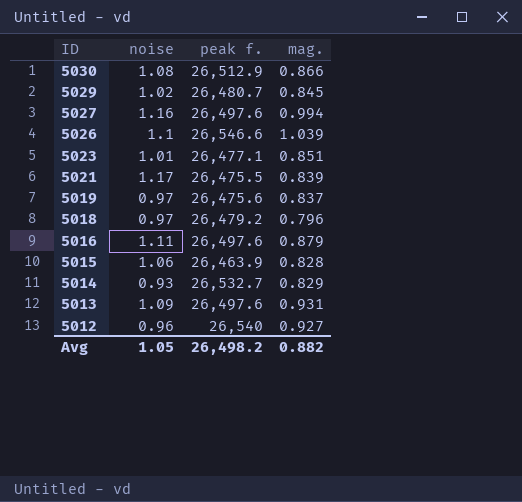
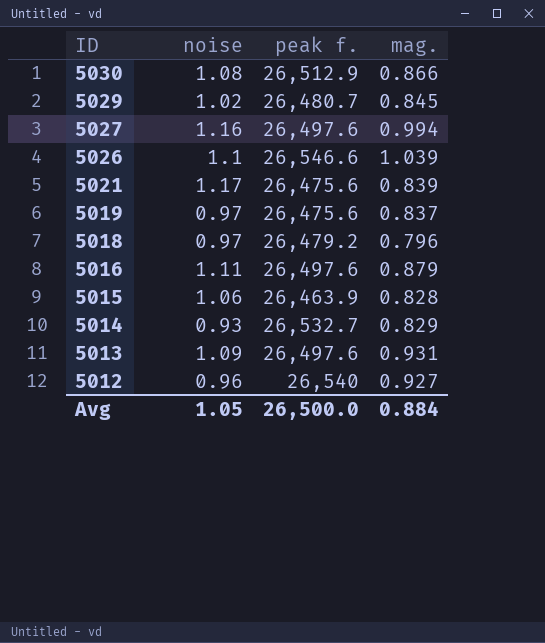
row 5023: 1.01 | 26,477.1 | 0.851 -> none
5021 | peak f.: 26,475.5 -> 26,475.6
Avg | peak f.: 26,498.2 -> 26,500.0
Avg | mag.: 0.882 -> 0.884

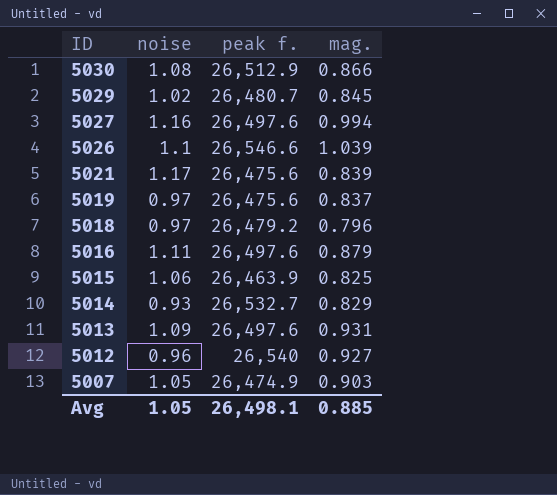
5015 | mag.: 0.828 -> 0.825
row 5007: none -> 1.05 | 26,474.9 | 0.903
Avg | peak f.: 26,500.0 -> 26,498.1
Avg | mag.: 0.884 -> 0.885

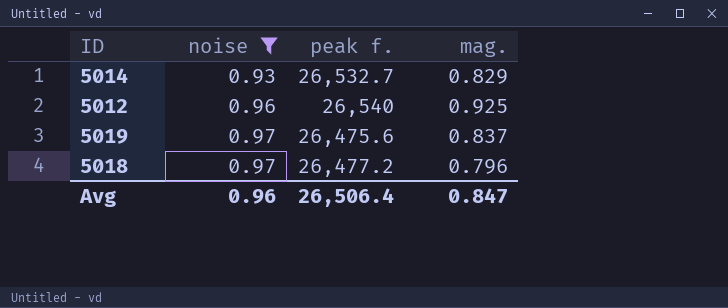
filter: none -> noise <= 0.97
row order: ID descending -> noise ascending
5012 | mag.: 0.927 -> 0.925
5018 | peak f.: 26,479.2 -> 26,477.2
Avg | noise: 1.05 -> 0.96
Avg | peak f.: 26,498.1 -> 26,506.4
Avg | mag.: 0.885 -> 0.847

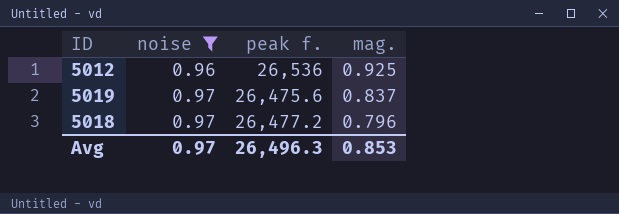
row 5014: 0.93 | 26,532.7 | 0.829 -> none
5012 | peak f.: 26,540 -> 26,536
Avg | noise: 0.96 -> 0.97
Avg | peak f.: 26,506.4 -> 26,496.3
Avg | mag.: 0.847 -> 0.853

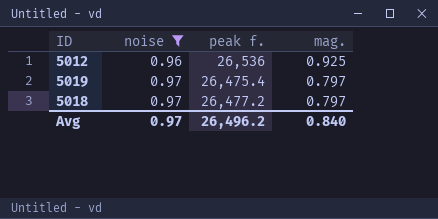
5019 | peak f.: 26,475.6 -> 26,475.4
5019 | mag.: 0.837 -> 0.797
5018 | mag.: 0.796 -> 0.797
Avg | peak f.: 26,496.3 -> 26,496.2
Avg | mag.: 0.853 -> 0.840

